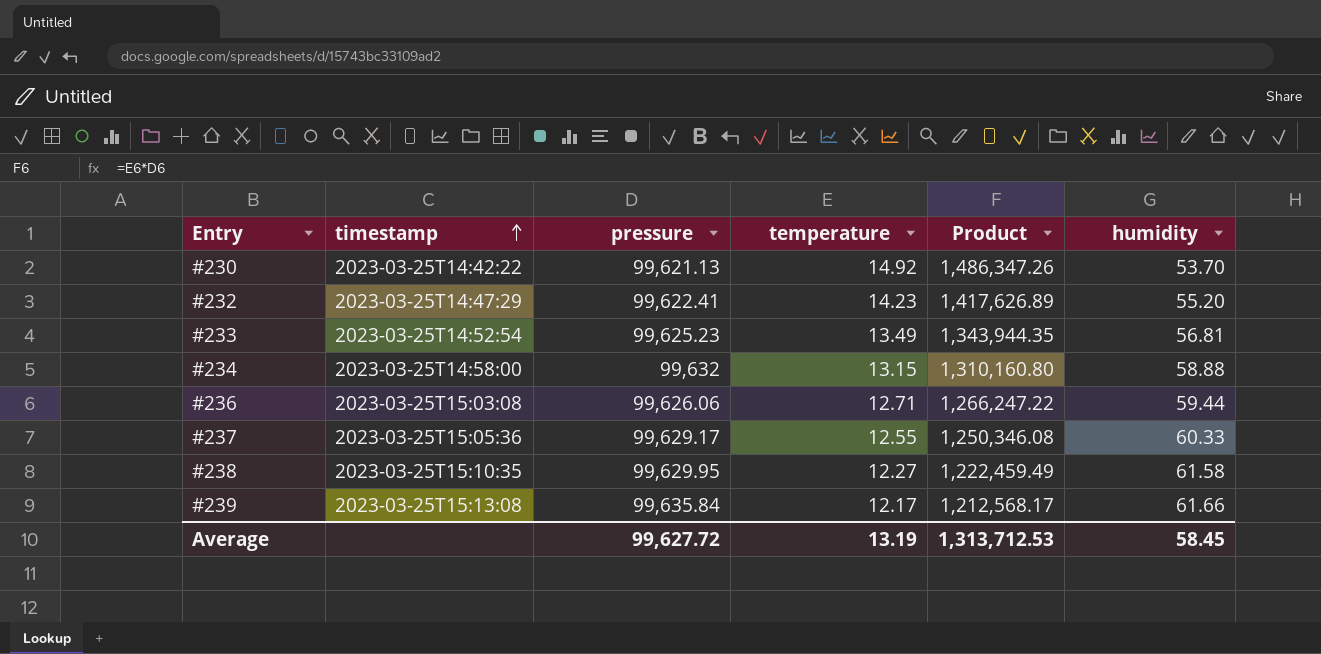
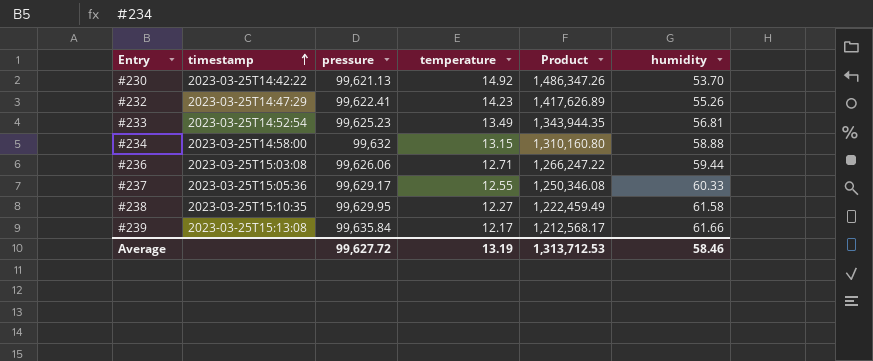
#232 | humidity: 55.20 -> 55.26
Average | humidity: 58.45 -> 58.46

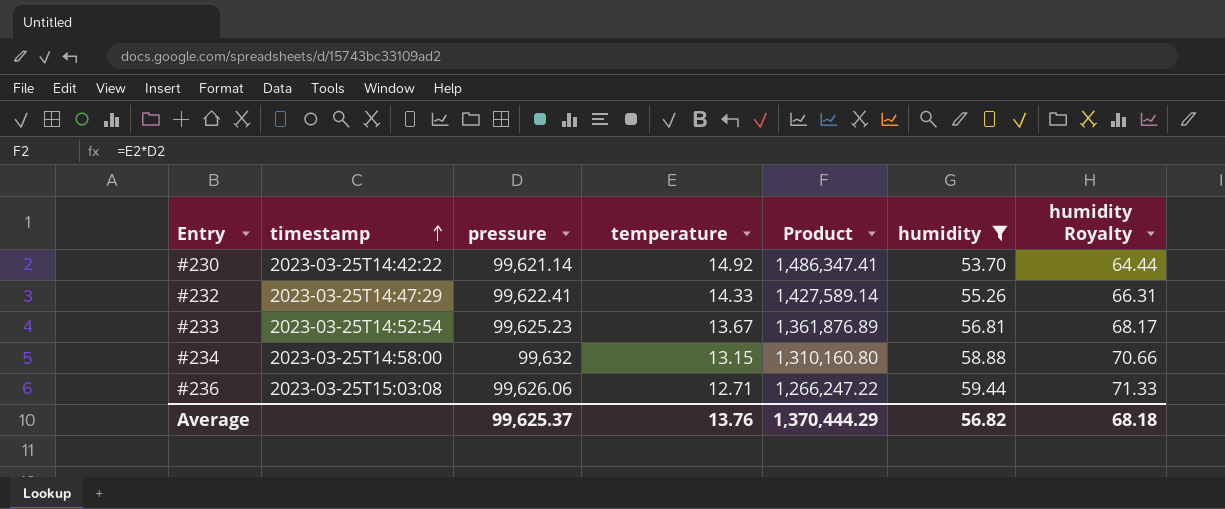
filter: none -> humidity <= 59.44
column humidity Royalty | formula: none -> [humidity] * 1.2
#230 | pressure: 99,621.13 -> 99,621.14
#230 | Product: 1,486,347.26 -> 1,486,347.41
#232 | temperature: 14.23 -> 14.33
#232 | Product: 1,417,626.89 -> 1,427,589.14
#233 | temperature: 13.49 -> 13.67
#233 | Product: 1,343,944.35 -> 1,361,876.89
Average | pressure: 99,627.72 -> 99,625.37
Average | temperature: 13.19 -> 13.76
Average | Product: 1,313,712.53 -> 1,370,444.29
Average | humidity: 58.46 -> 56.82

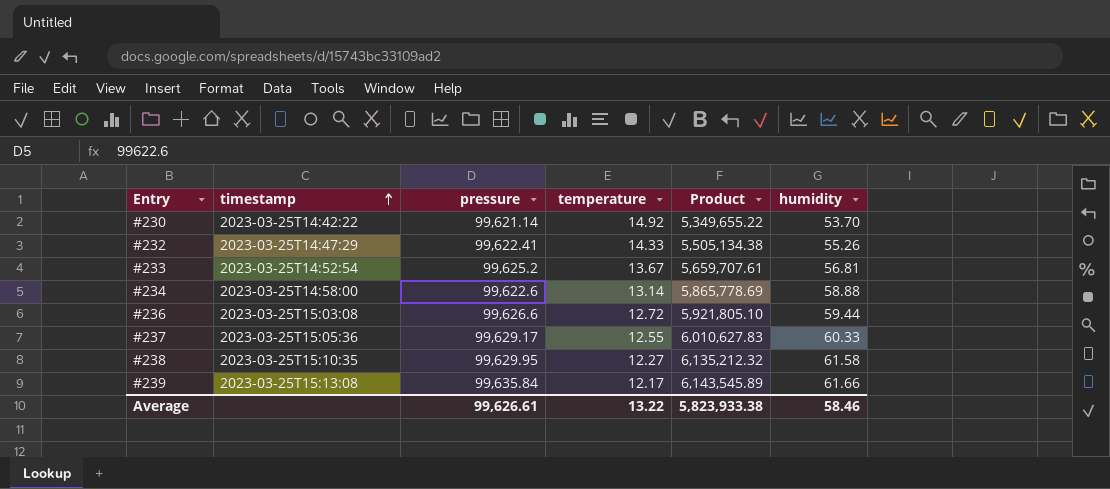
filter: humidity <= 59.44 -> none
column humidity Royalty | formula: [humidity] * 1.2 -> none
column Product | formula: [pressure] * [temperature] -> [pressure] * [humidity]
#233 | pressure: 99,625.23 -> 99,625.2
#234 | pressure: 99,632 -> 99,622.6
#234 | temperature: 13.15 -> 13.14
#236 | pressure: 99,626.06 -> 99,626.6
#236 | temperature: 12.71 -> 12.72
Average | pressure: 99,625.37 -> 99,626.61
Average | temperature: 13.76 -> 13.22
Average | Product: 1,370,444.29 -> 5,823,933.38
Average | humidity: 56.82 -> 58.46

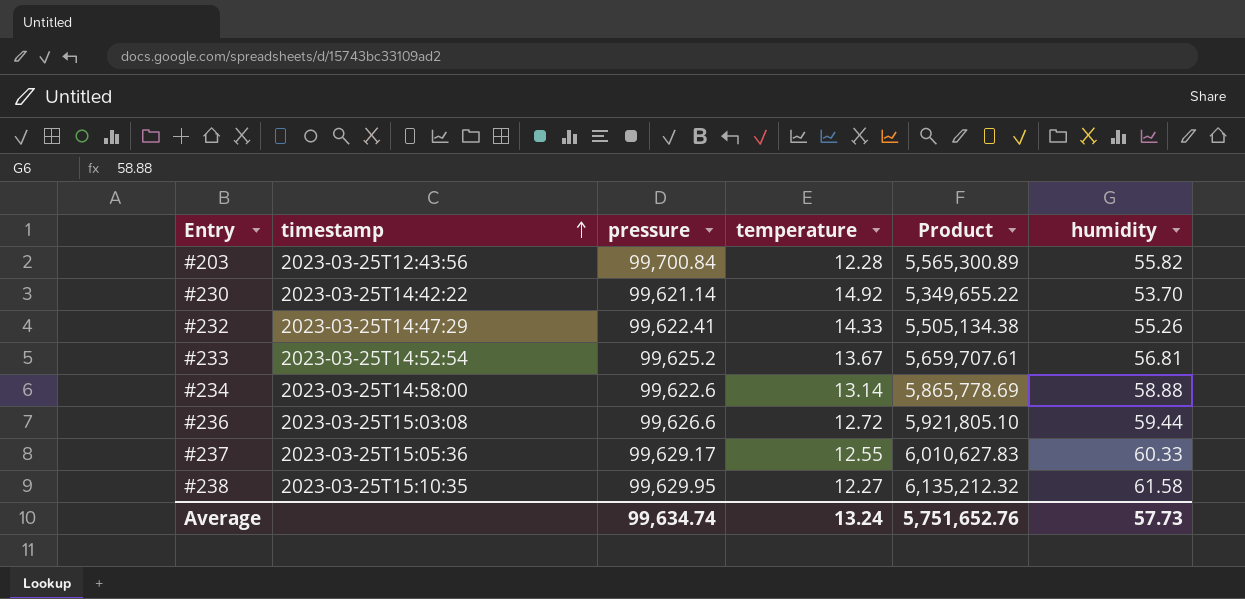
row #239: 2023-03-25T15:13:08 | 99,635.84 | 12.17 | 6,143,545.89 | 61.66 -> none
row #203: none -> 2023-03-25T12:43:56 | 99,700.84 | 12.28 | 5,565,300.89 | 55.82
Average | pressure: 99,626.61 -> 99,634.74
Average | temperature: 13.22 -> 13.24
Average | Product: 5,823,933.38 -> 5,751,652.76
Average | humidity: 58.46 -> 57.73

